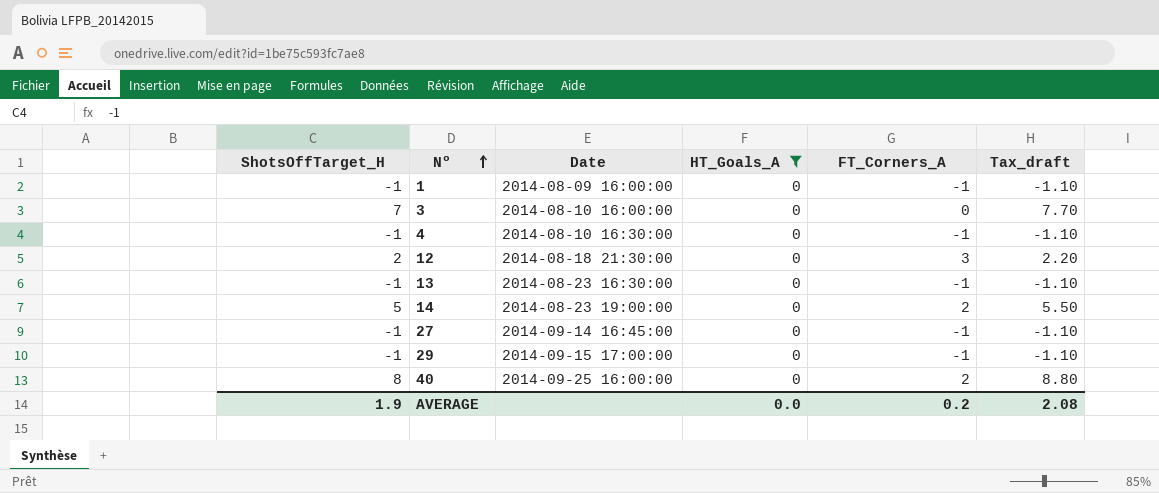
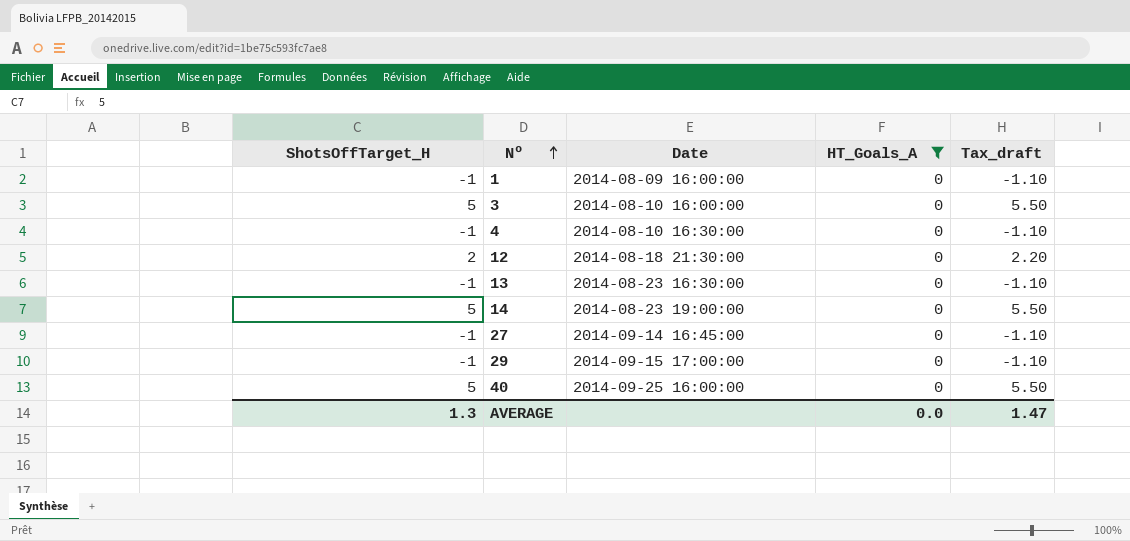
column FT_Corners_A | position: 5 -> none
3 | ShotsOffTarget_H: 7 -> 5
3 | Tax_draft: 7.70 -> 5.50
40 | ShotsOffTarget_H: 8 -> 5
40 | Tax_draft: 8.80 -> 5.50
AVERAGE | ShotsOffTarget_H: 1.9 -> 1.3
AVERAGE | Tax_draft: 2.08 -> 1.47

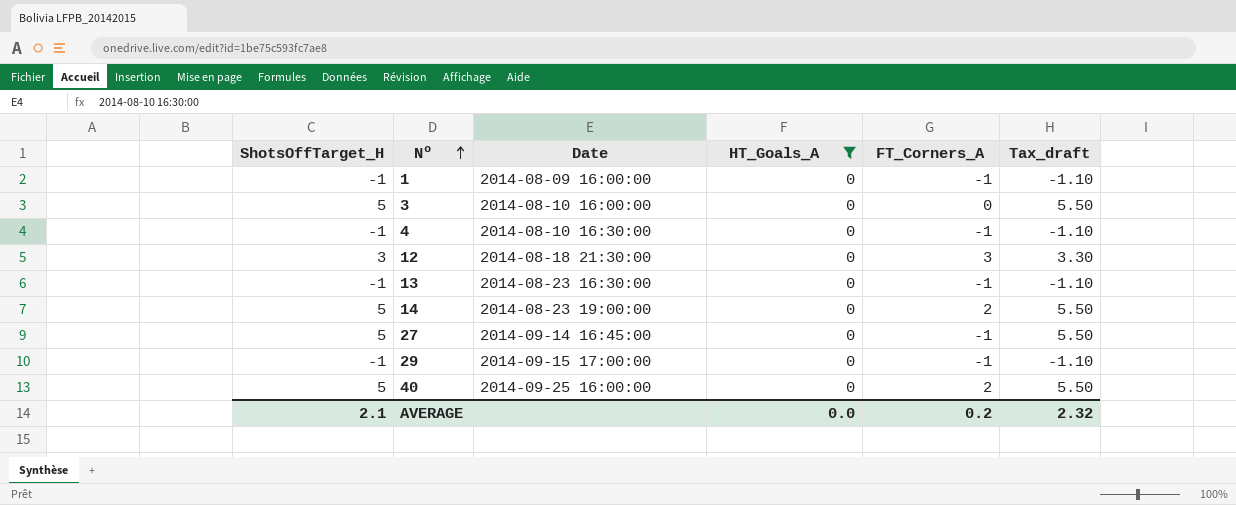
column FT_Corners_A | position: none -> 5
12 | ShotsOffTarget_H: 2 -> 3
12 | Tax_draft: 2.20 -> 3.30
27 | ShotsOffTarget_H: -1 -> 5
27 | Tax_draft: -1.10 -> 5.50
AVERAGE | ShotsOffTarget_H: 1.3 -> 2.1
AVERAGE | Tax_draft: 1.47 -> 2.32

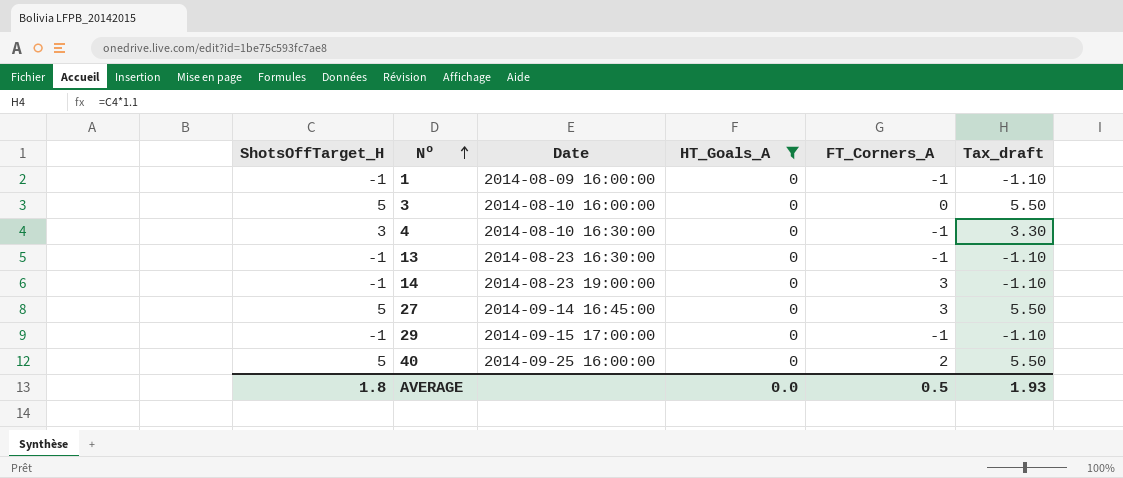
row 12: 3 | 2014-08-18 21:30:00 | 0 | 3 | 3.30 -> none
4 | ShotsOffTarget_H: -1 -> 3
4 | Tax_draft: -1.10 -> 3.30
14 | ShotsOffTarget_H: 5 -> -1
14 | FT_Corners_A: 2 -> 3
14 | Tax_draft: 5.50 -> -1.10
27 | FT_Corners_A: -1 -> 3
AVERAGE | ShotsOffTarget_H: 2.1 -> 1.8
AVERAGE | FT_Corners_A: 0.2 -> 0.5
AVERAGE | Tax_draft: 2.32 -> 1.93

